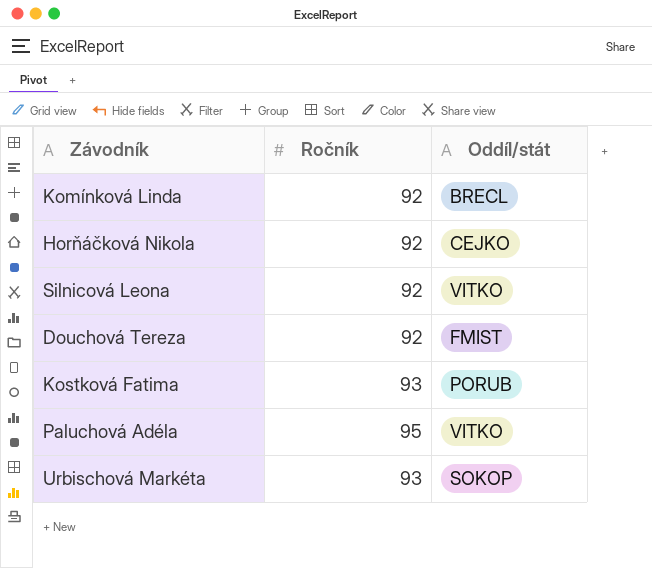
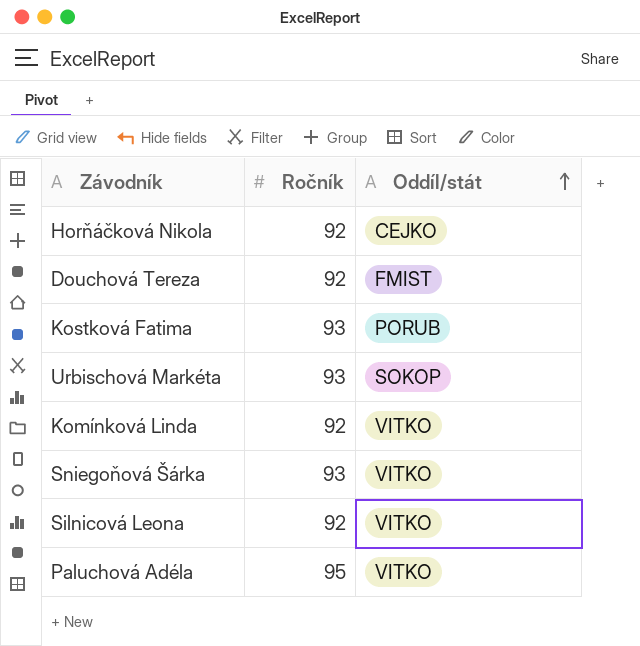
row order: none -> Oddíl/stát ascending
Komínková Linda | Oddíl/stát: BRECL -> VITKO
row Sniegoňová Šárka: none -> 93 | VITKO

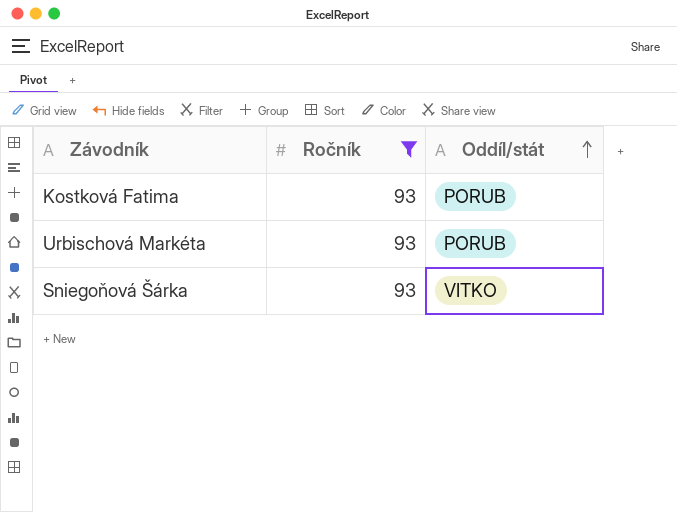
filter: none -> Ročník = 93
Urbischová Markéta | Oddíl/stát: SOKOP -> PORUB

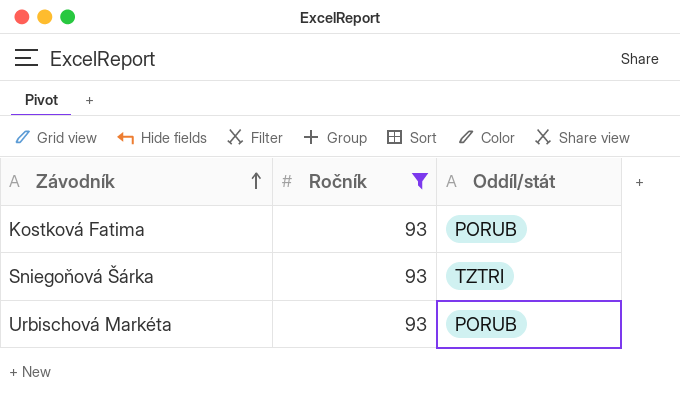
row order: Oddíl/stát ascending -> Závodník ascending
Sniegoňová Šárka | Oddíl/stát: VITKO -> TZTRI

